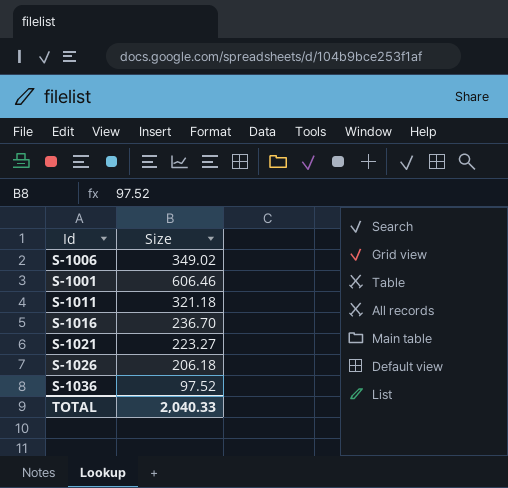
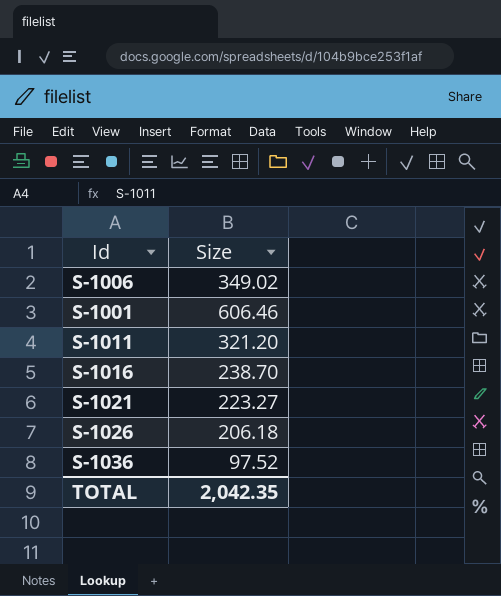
S-1011 | Size: 321.18 -> 321.20
S-1016 | Size: 236.70 -> 238.70
TOTAL | Size: 2,040.33 -> 2,042.35

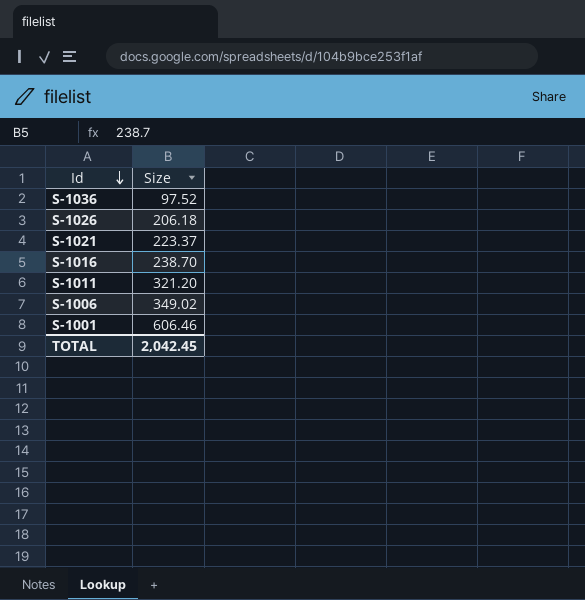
row order: none -> Id descending
S-1021 | Size: 223.27 -> 223.37
TOTAL | Size: 2,042.35 -> 2,042.45

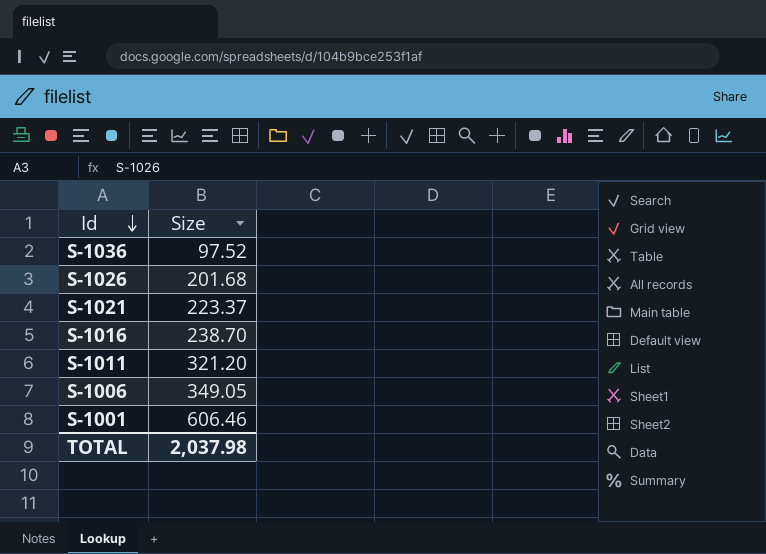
S-1026 | Size: 206.18 -> 201.68
S-1006 | Size: 349.02 -> 349.05
TOTAL | Size: 2,042.45 -> 2,037.98

